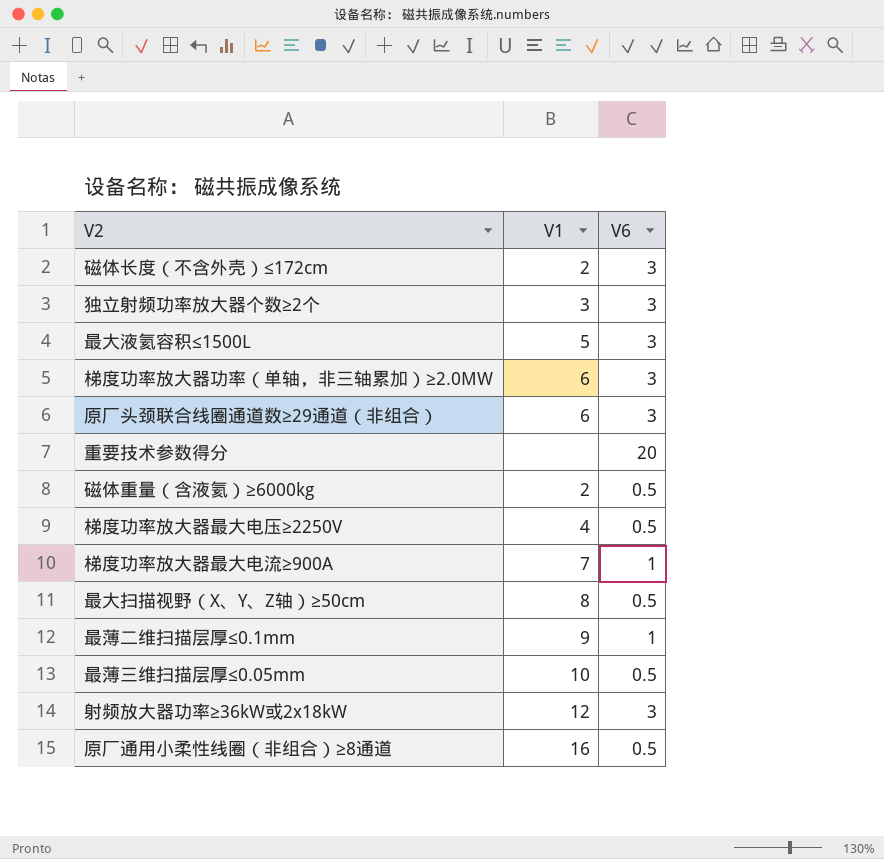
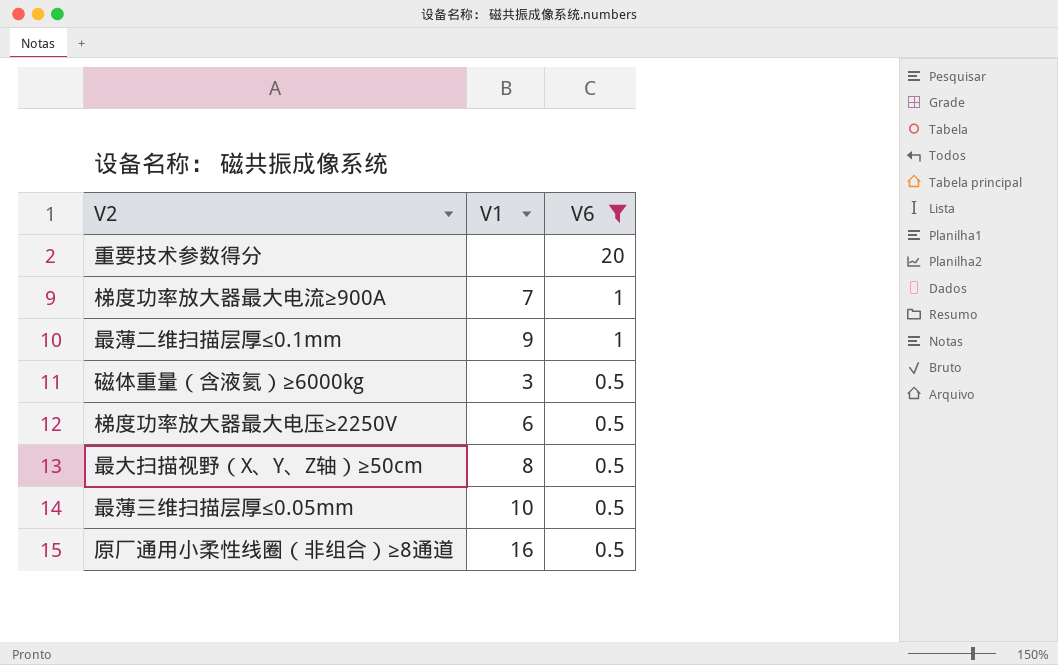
filter: none -> V6 != 3
row order: none -> V6 descending
磁体重量（含液氦）≥6000kg | V1: 2 -> 3
梯度功率放大器最大电压≥2250V | V1: 4 -> 6

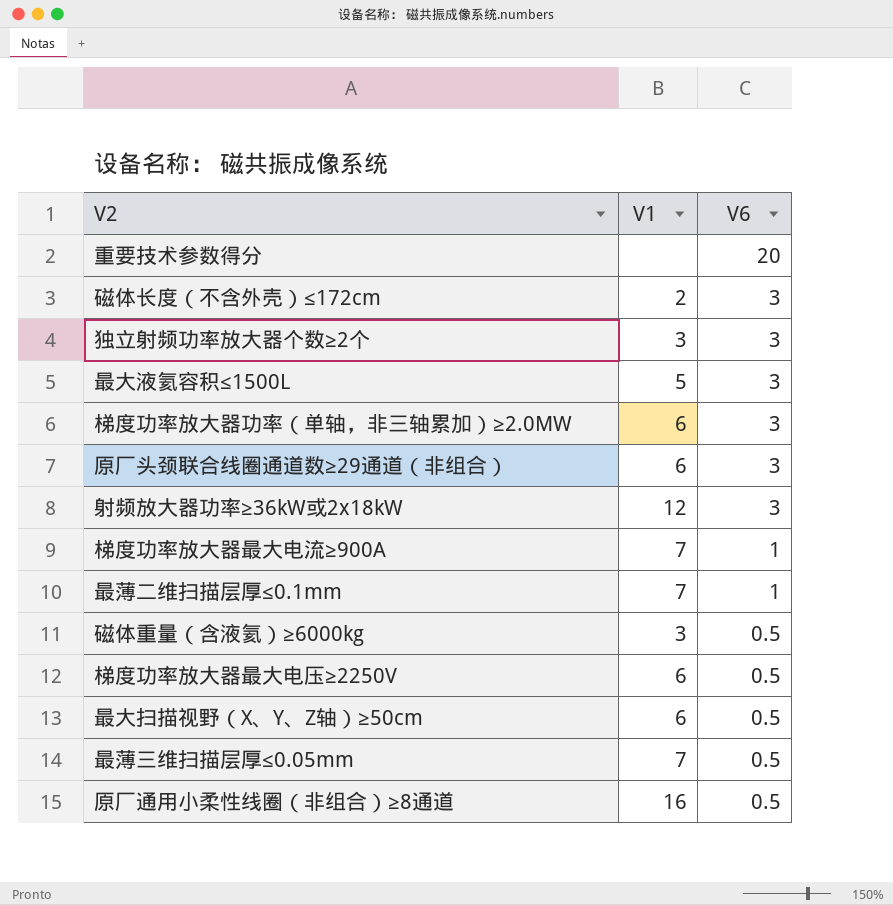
filter: V6 != 3 -> none
最薄二维扫描层厚≤0.1mm | V1: 9 -> 7
最大扫描视野（X、Y、Z轴）≥50cm | V1: 8 -> 6
最薄三维扫描层厚≤0.05mm | V1: 10 -> 7

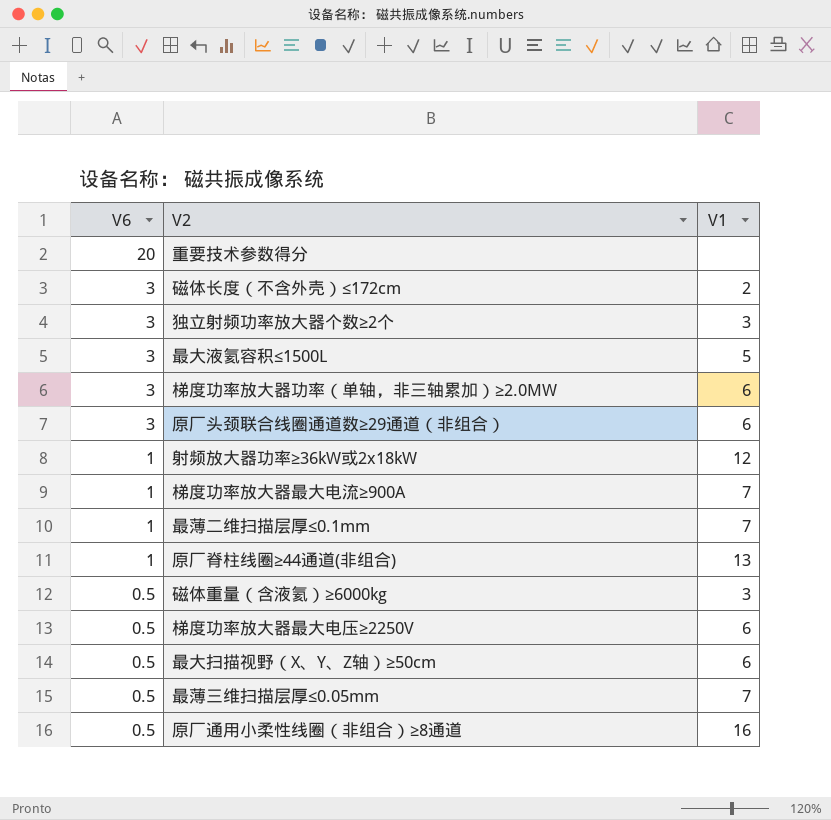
column V6 | position: 3 -> 1
射频放大器功率≥36kW或2x18kW | V6: 3 -> 1
row 原厂脊柱线圈≥44通道(非组合): none -> 1 | 13

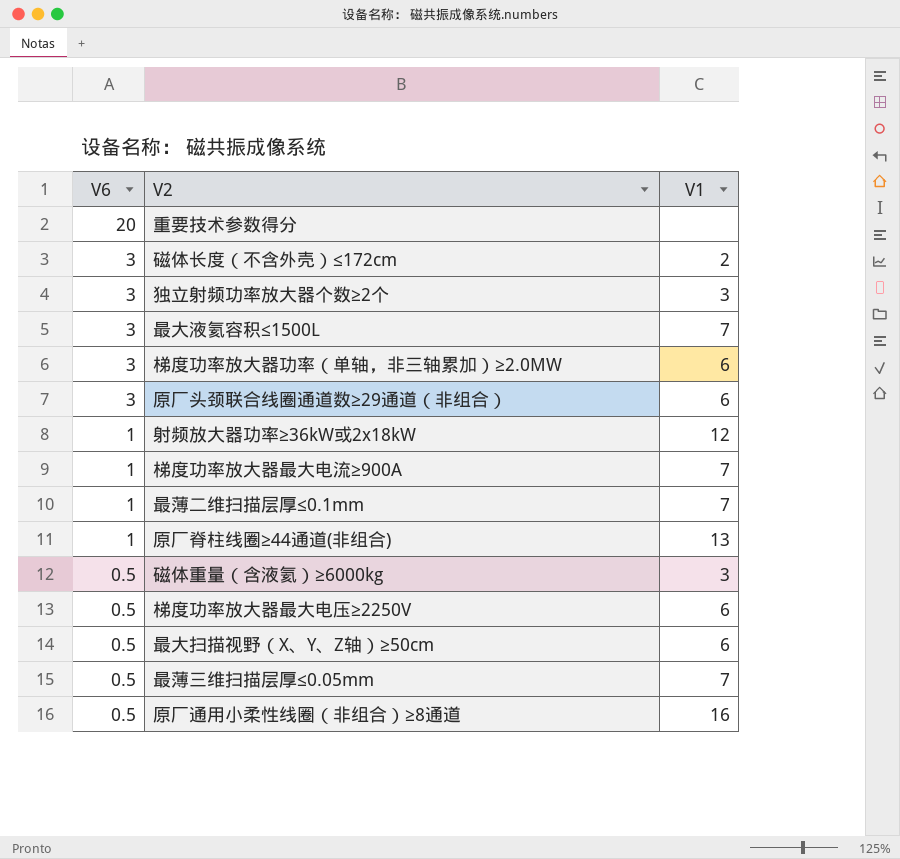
最大液氦容积≤1500L | V1: 5 -> 7

